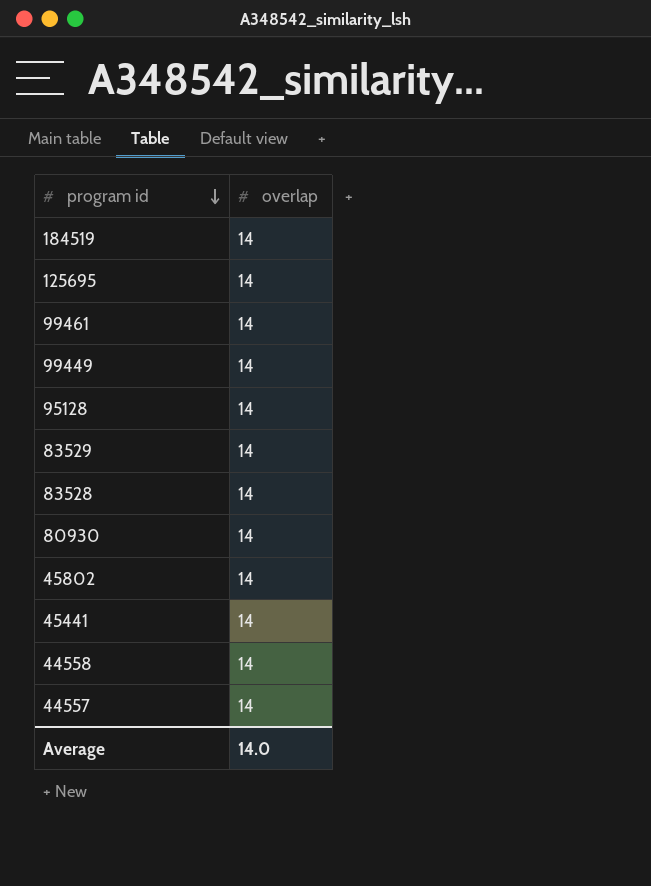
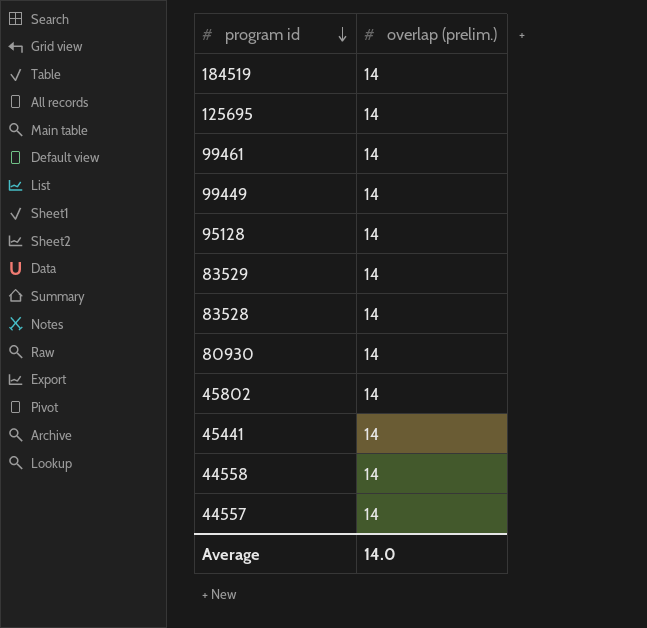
column name: overlap -> overlap (prelim.)

